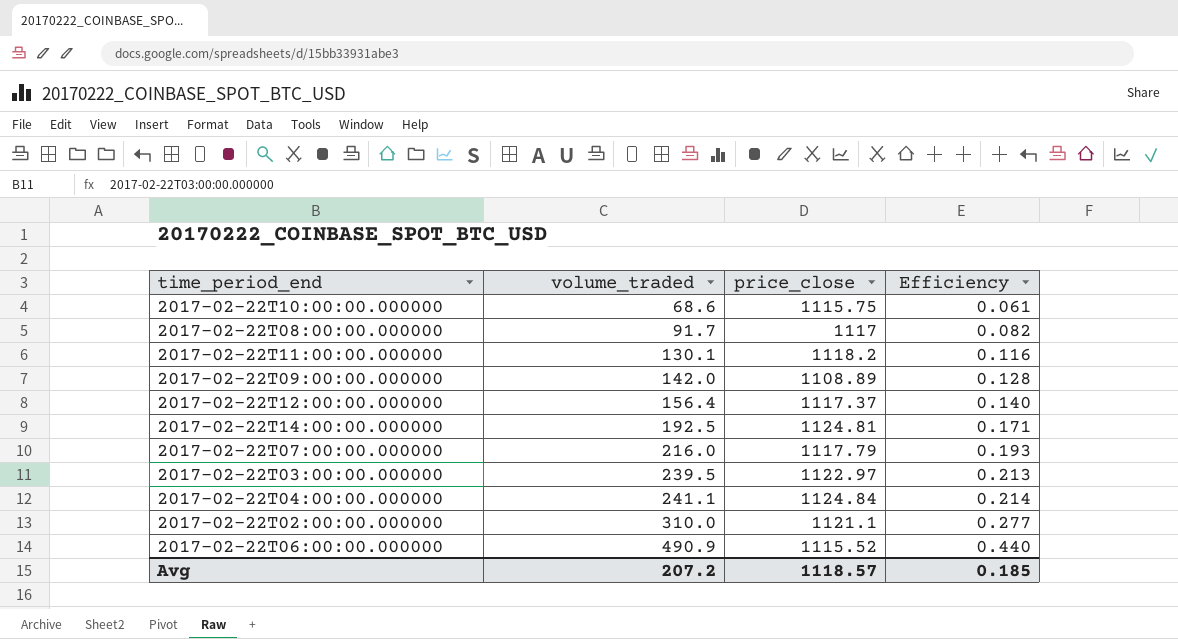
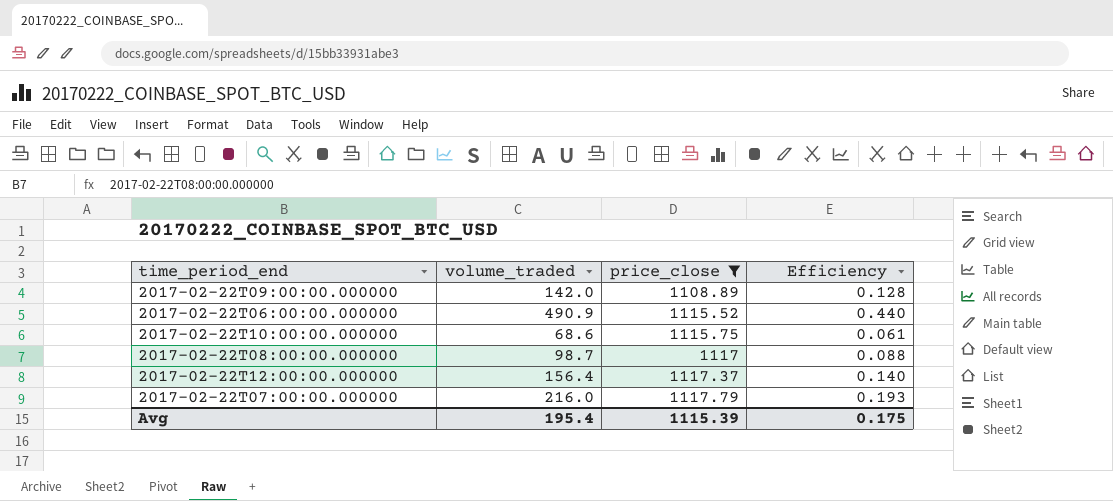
filter: none -> price_close <= 1117.79
row order: volume_traded ascending -> price_close ascending
2017-02-22T08:00:00.000000 | volume_traded: 91.7 -> 98.7
2017-02-22T08:00:00.000000 | Efficiency: 0.082 -> 0.088
Avg | volume_traded: 207.2 -> 195.4
Avg | price_close: 1118.57 -> 1115.39
Avg | Efficiency: 0.185 -> 0.175

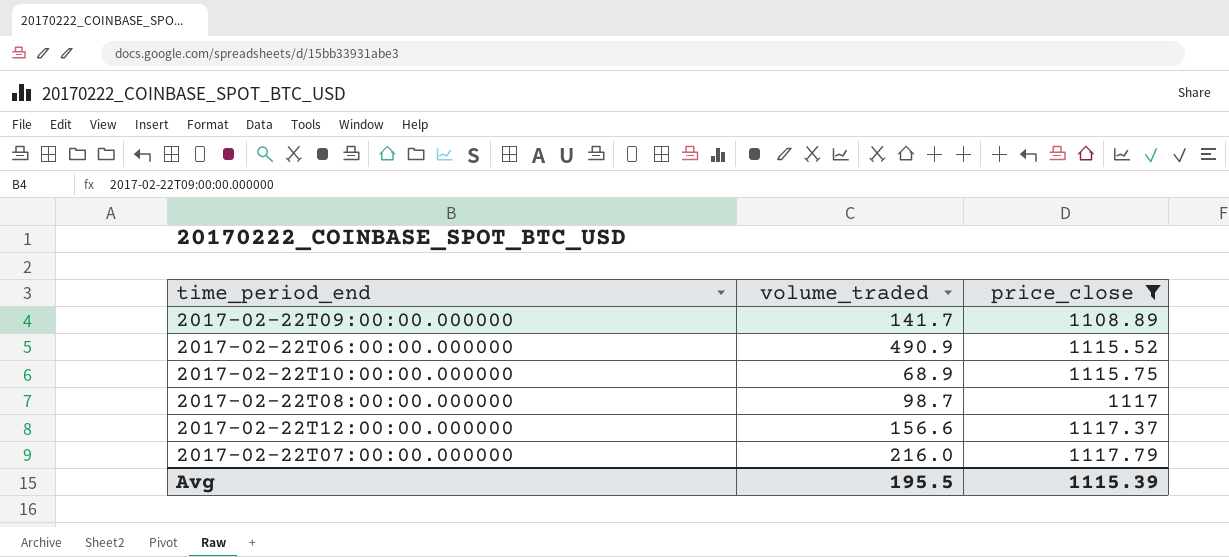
column Efficiency | formula: [volume_traded] / [price_close] -> none
2017-02-22T09:00:00.000000 | volume_traded: 142.0 -> 141.7
2017-02-22T10:00:00.000000 | volume_traded: 68.6 -> 68.9
2017-02-22T12:00:00.000000 | volume_traded: 156.4 -> 156.6
Avg | volume_traded: 195.4 -> 195.5

